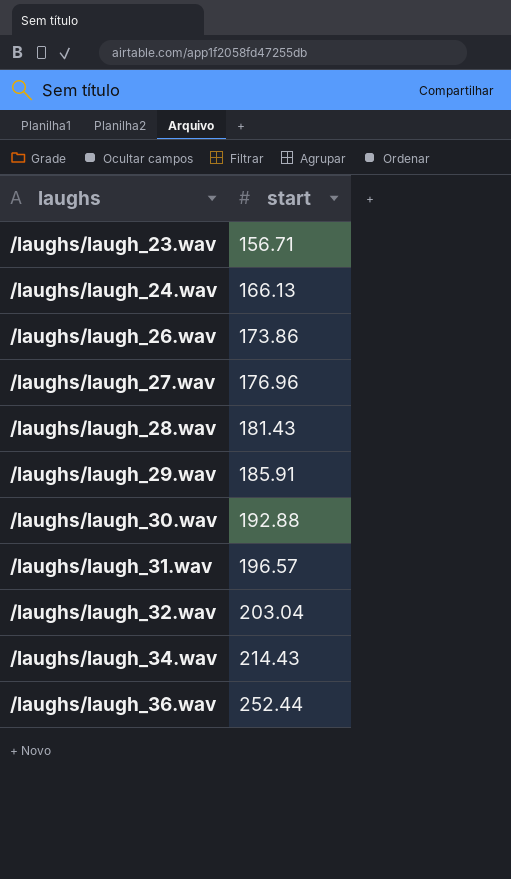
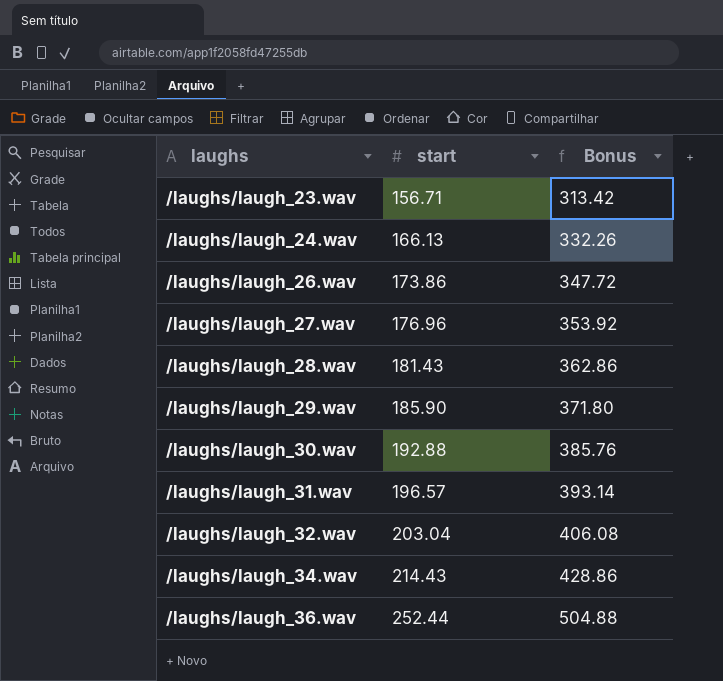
column Bonus | formula: none -> [start] * 2
/laughs/laugh_29.wav | start: 185.91 -> 185.90

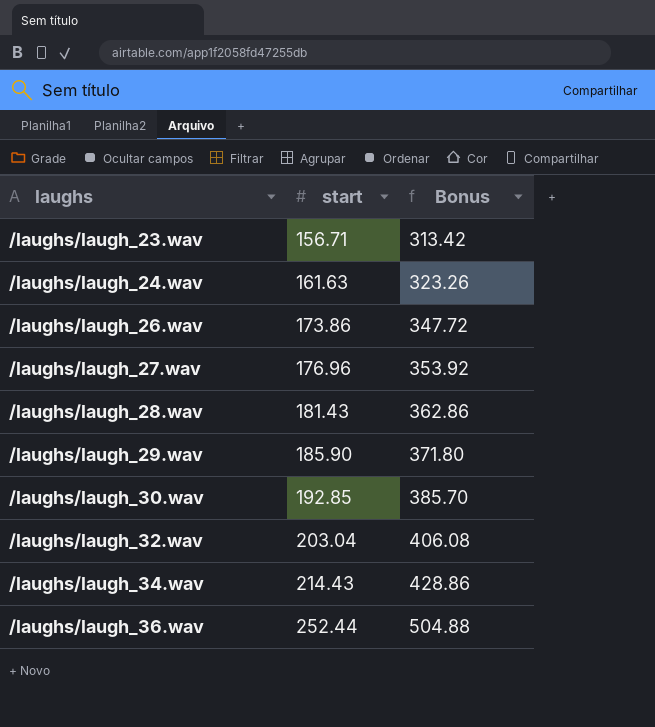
row /laughs/laugh_31.wav: 196.57 | 393.14 -> none
/laughs/laugh_24.wav | start: 166.13 -> 161.63
/laughs/laugh_24.wav | Bonus: 332.26 -> 323.26
/laughs/laugh_30.wav | start: 192.88 -> 192.85
/laughs/laugh_30.wav | Bonus: 385.76 -> 385.70

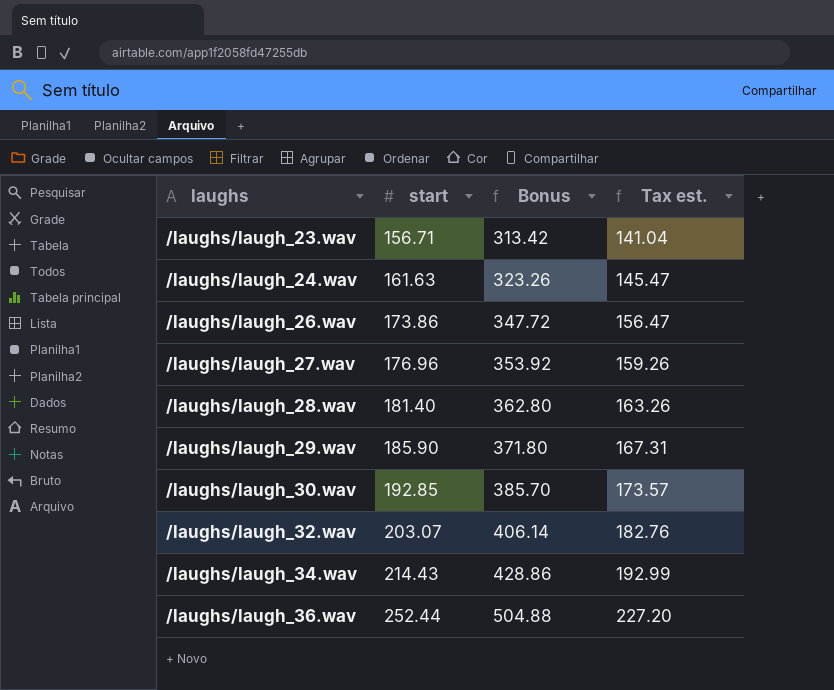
column Tax est. | formula: none -> [start] * 0.9
/laughs/laugh_28.wav | start: 181.43 -> 181.40
/laughs/laugh_28.wav | Bonus: 362.86 -> 362.80
/laughs/laugh_32.wav | start: 203.04 -> 203.07
/laughs/laugh_32.wav | Bonus: 406.08 -> 406.14

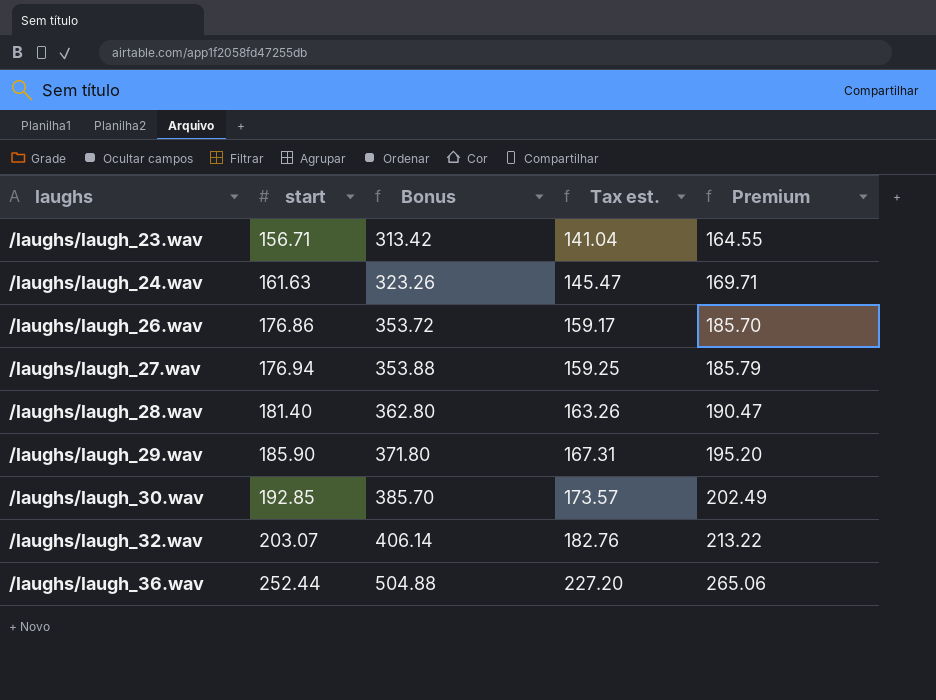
column Premium | formula: none -> [start] * 1.05
row /laughs/laugh_34.wav: 214.43 | 428.86 | 192.99 -> none
/laughs/laugh_26.wav | start: 173.86 -> 176.86
/laughs/laugh_26.wav | Bonus: 347.72 -> 353.72
/laughs/laugh_26.wav | Tax est.: 156.47 -> 159.17
/laughs/laugh_27.wav | start: 176.96 -> 176.94
/laughs/laugh_27.wav | Bonus: 353.92 -> 353.88
/laughs/laugh_27.wav | Tax est.: 159.26 -> 159.25

